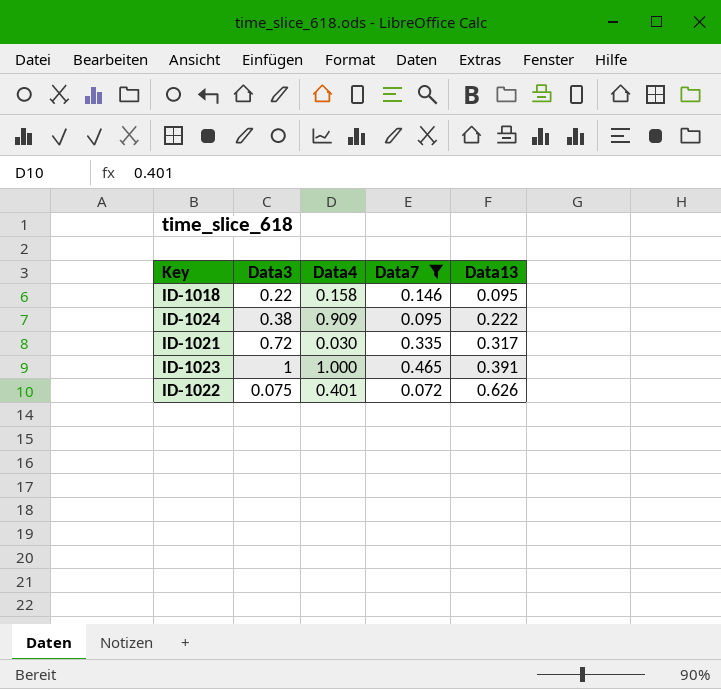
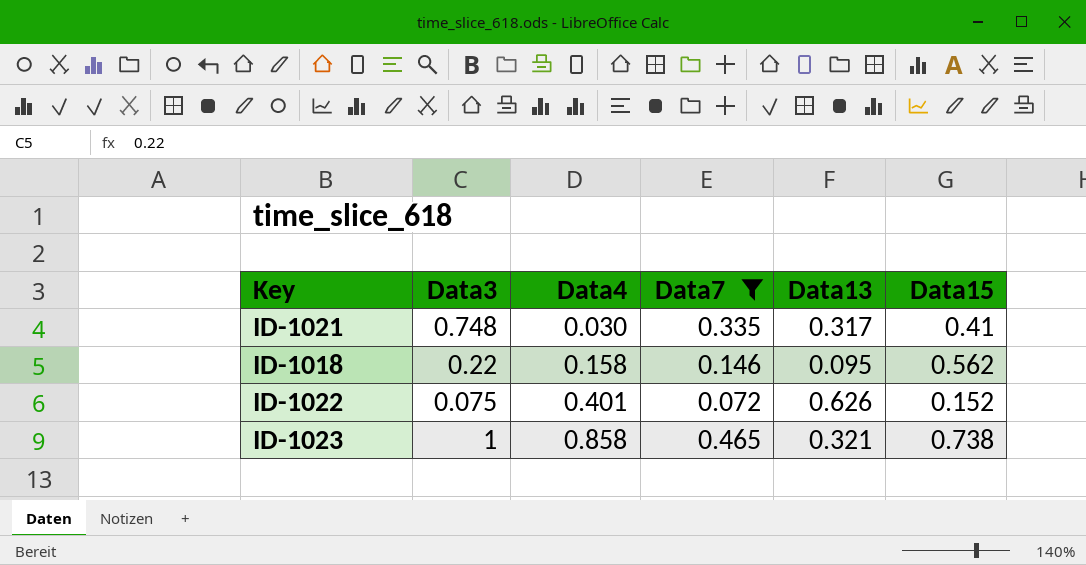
row order: Data13 ascending -> Data4 ascending
column Data15 | position: none -> 6
row ID-1024: 0.38 | 0.909 | 0.095 | 0.222 -> none
ID-1021 | Data3: 0.72 -> 0.748
ID-1023 | Data4: 1.000 -> 0.858
ID-1023 | Data13: 0.391 -> 0.321

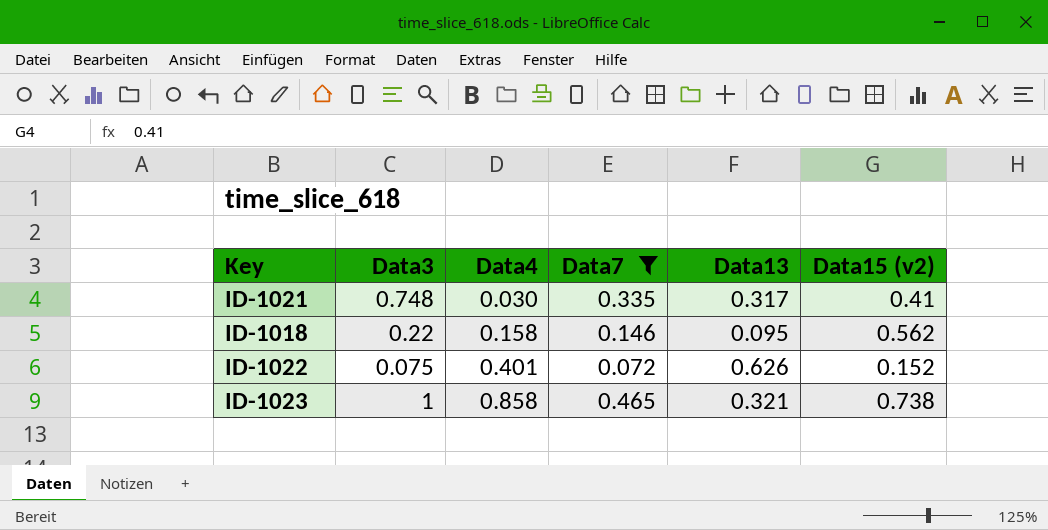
column name: Data15 -> Data15 (v2)

